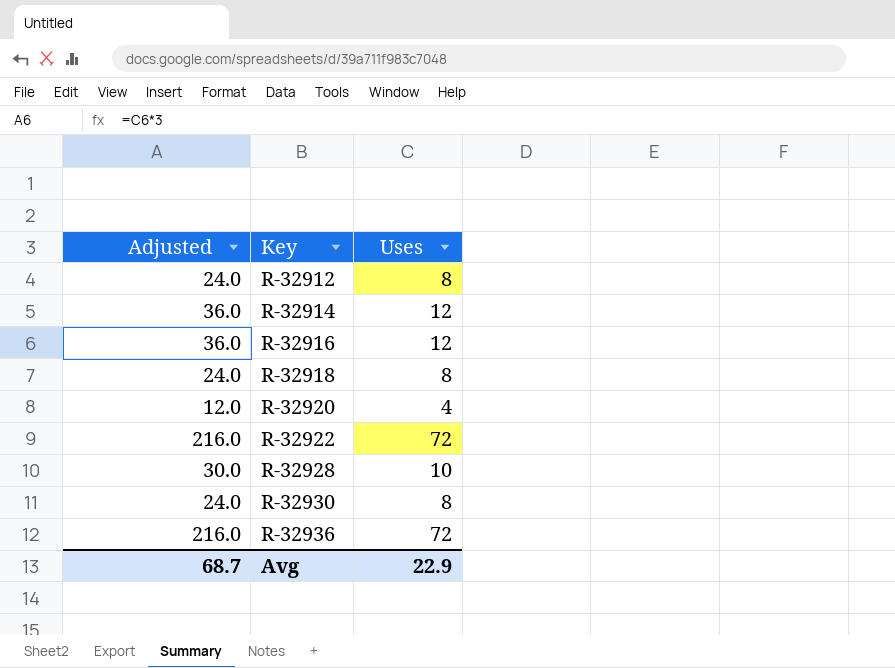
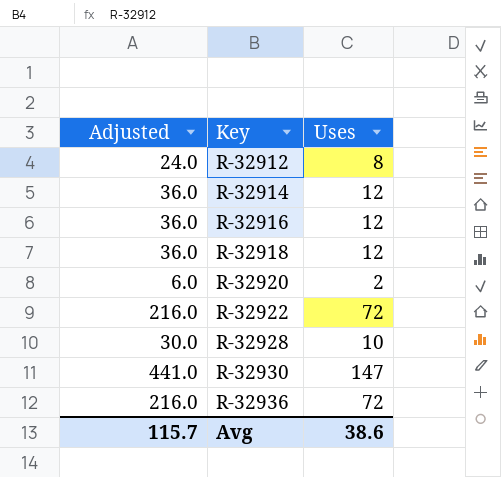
R-32918 | Adjusted: 24.0 -> 36.0
R-32918 | Uses: 8 -> 12
R-32920 | Adjusted: 12.0 -> 6.0
R-32920 | Uses: 4 -> 2
R-32930 | Adjusted: 24.0 -> 441.0
R-32930 | Uses: 8 -> 147
Avg | Adjusted: 68.7 -> 115.7
Avg | Uses: 22.9 -> 38.6

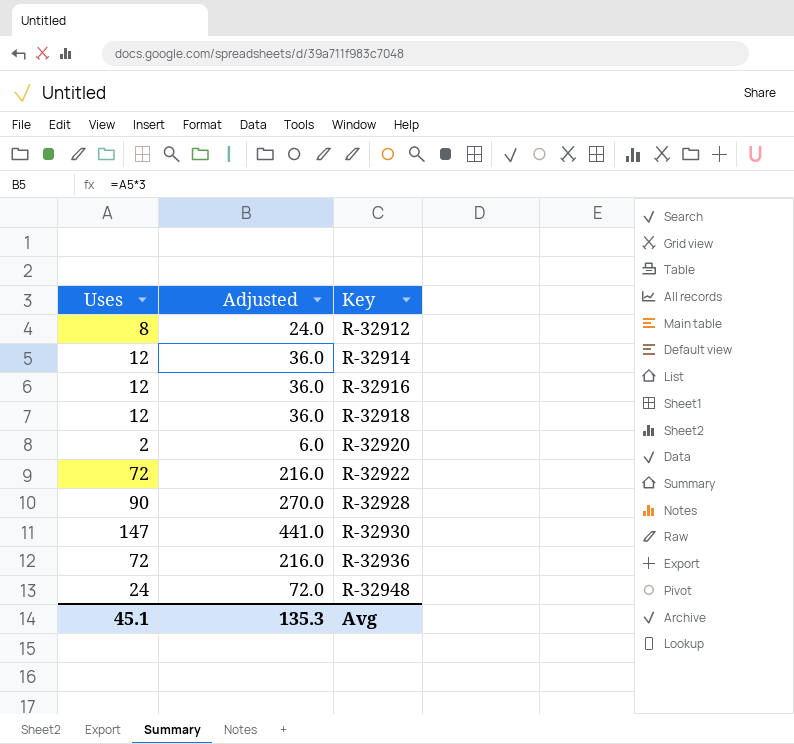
column Uses | position: 3 -> 1
R-32928 | Uses: 10 -> 90
R-32928 | Adjusted: 30.0 -> 270.0
row R-32948: none -> 24 | 72.0
Avg | Uses: 38.6 -> 45.1
Avg | Adjusted: 115.7 -> 135.3

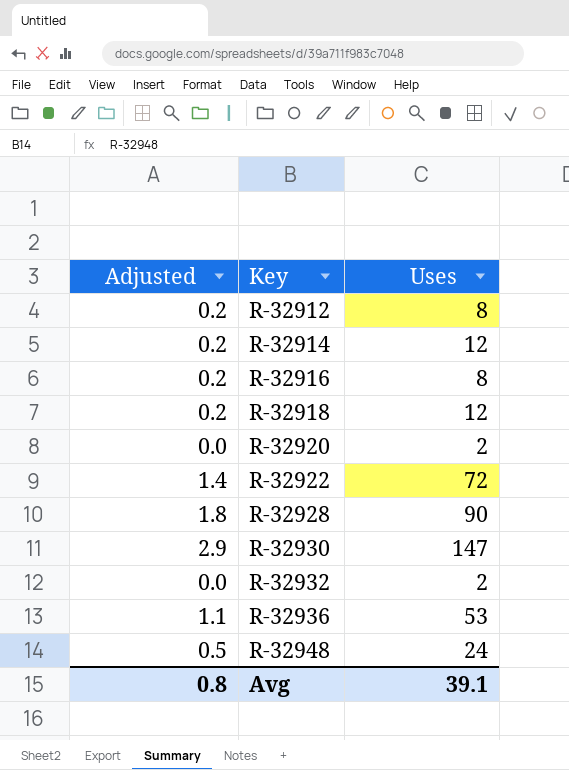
column Adjusted | formula: [Uses] * 3 -> [Uses] * 0.02
column Uses | position: 1 -> 3
R-32916 | Uses: 12 -> 8
row R-32932: none -> 0.0 | 2
R-32936 | Uses: 72 -> 53
Avg | Adjusted: 135.3 -> 0.8
Avg | Uses: 45.1 -> 39.1

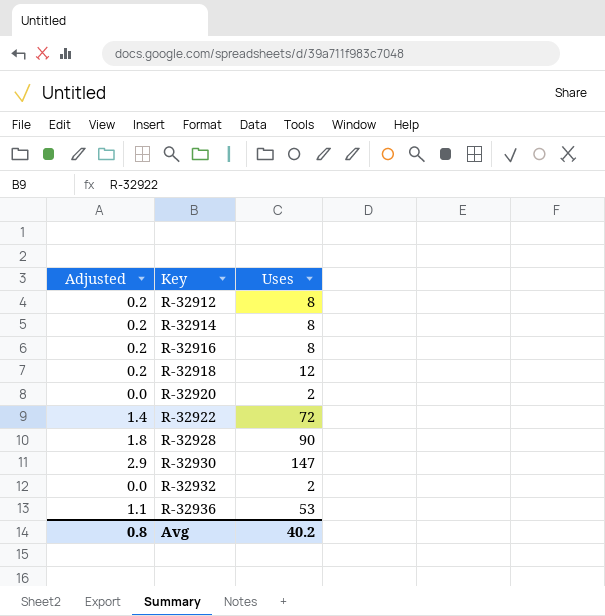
row R-32948: 0.5 | 24 -> none
R-32914 | Uses: 12 -> 8
Avg | Uses: 39.1 -> 40.2

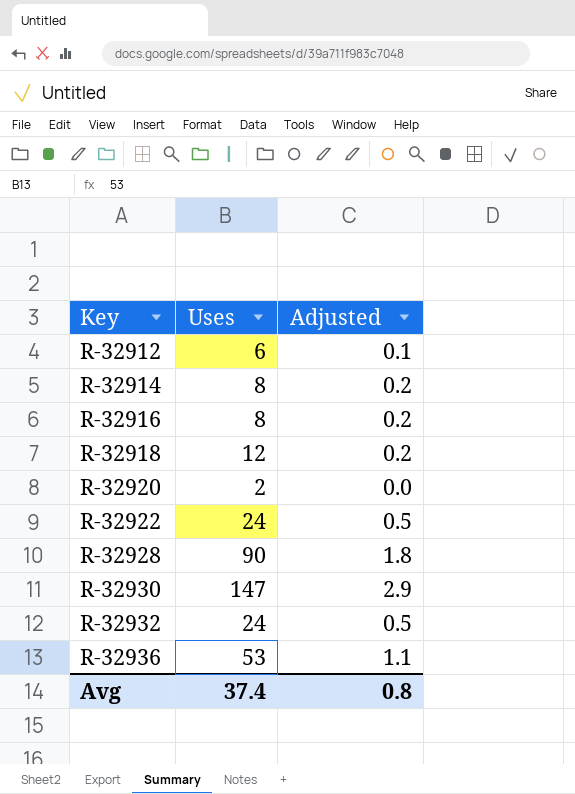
column Adjusted | position: 1 -> 3
R-32912 | Uses: 8 -> 6
R-32912 | Adjusted: 0.2 -> 0.1
R-32922 | Uses: 72 -> 24
R-32922 | Adjusted: 1.4 -> 0.5
R-32932 | Uses: 2 -> 24
R-32932 | Adjusted: 0.0 -> 0.5
Avg | Uses: 40.2 -> 37.4

